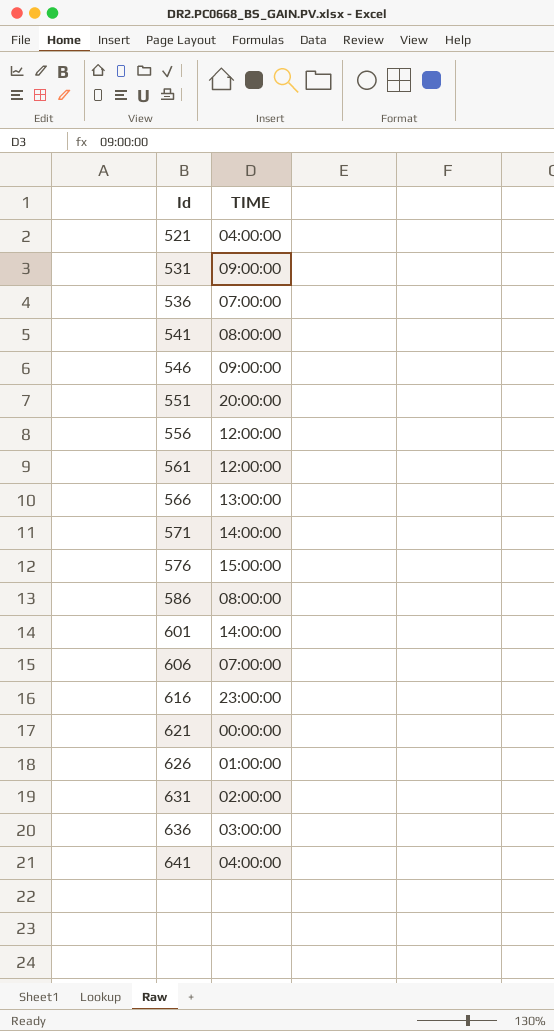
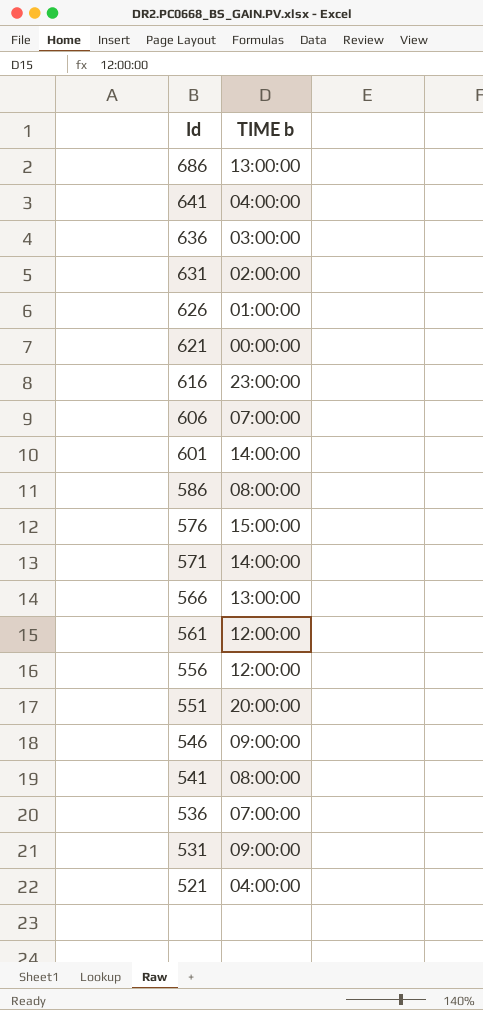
row order: Id ascending -> Id descending
column name: TIME -> TIME b
row 686: none -> 13:00:00

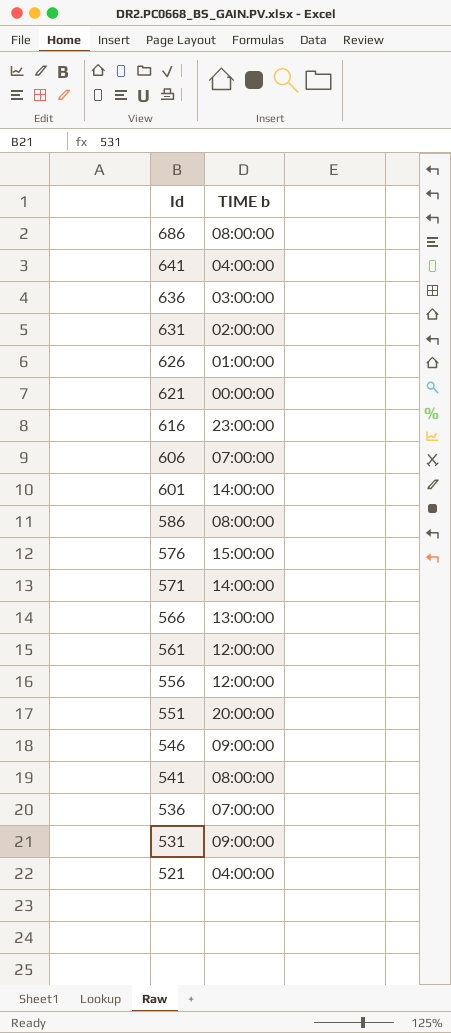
686 | TIME b: 13:00:00 -> 08:00:00

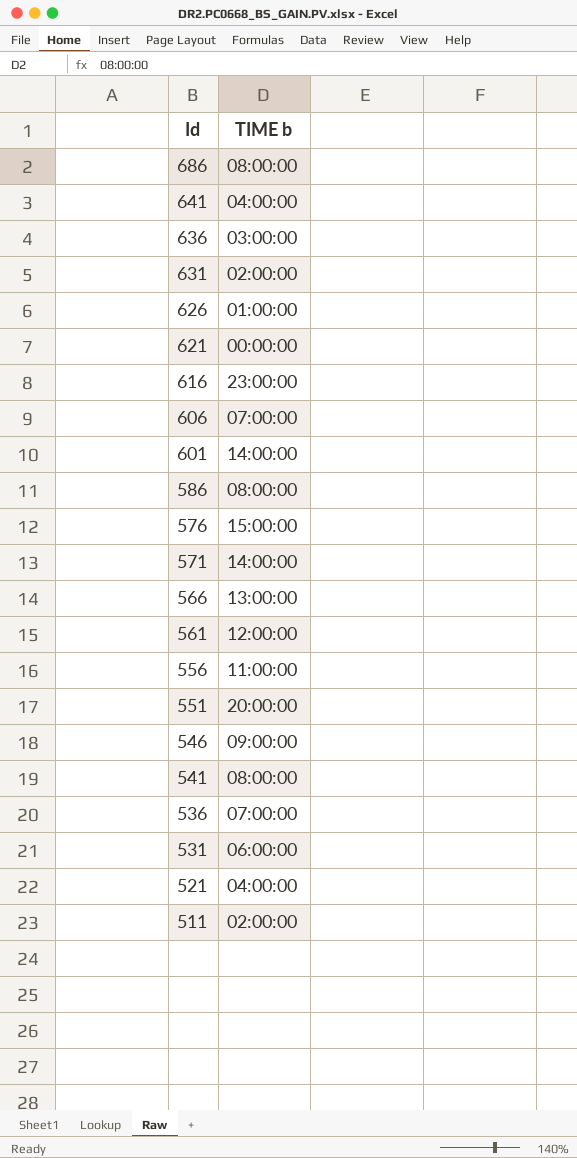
556 | TIME b: 12:00:00 -> 11:00:00
531 | TIME b: 09:00:00 -> 06:00:00
row 511: none -> 02:00:00

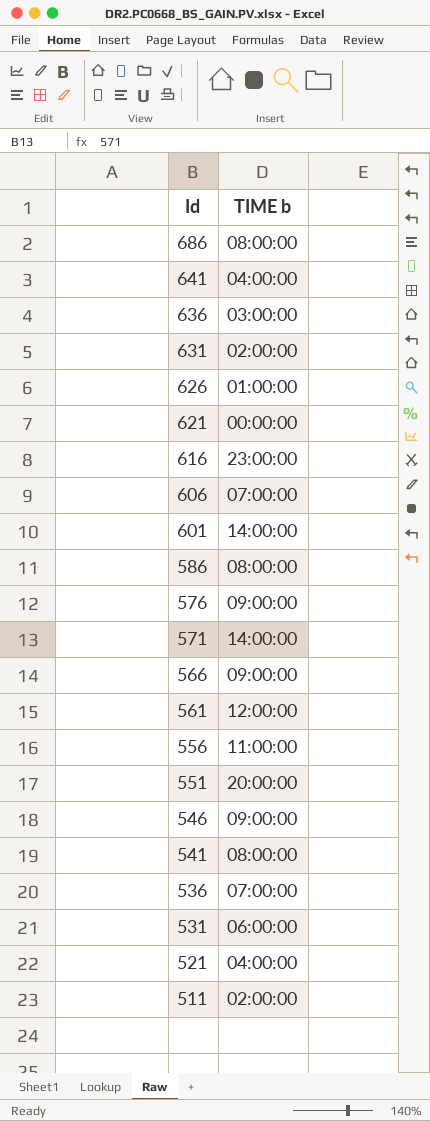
576 | TIME b: 15:00:00 -> 09:00:00
566 | TIME b: 13:00:00 -> 09:00:00

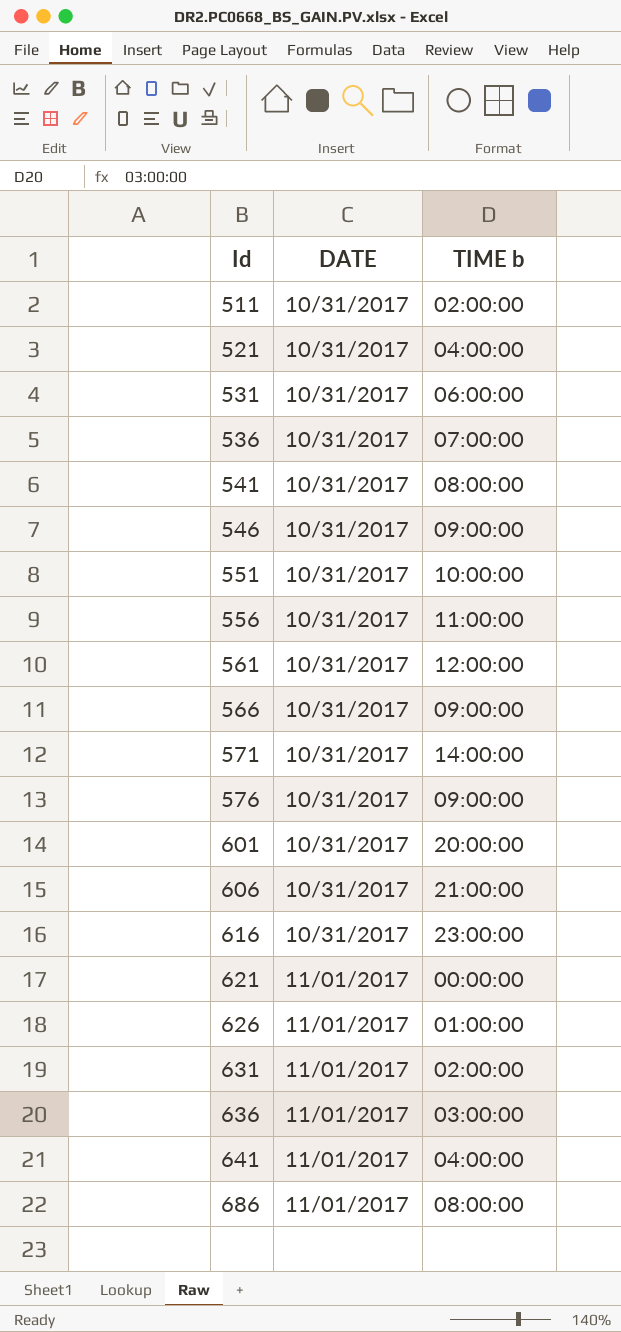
row order: Id descending -> Id ascending
column DATE | position: none -> 2
row 586: 08:00:00 -> none
551 | TIME b: 20:00:00 -> 10:00:00
601 | TIME b: 14:00:00 -> 20:00:00
606 | TIME b: 07:00:00 -> 21:00:00

